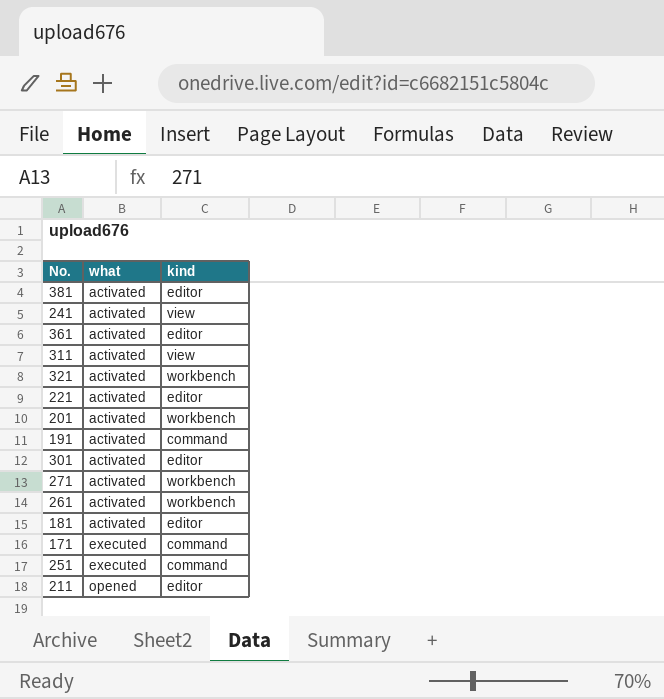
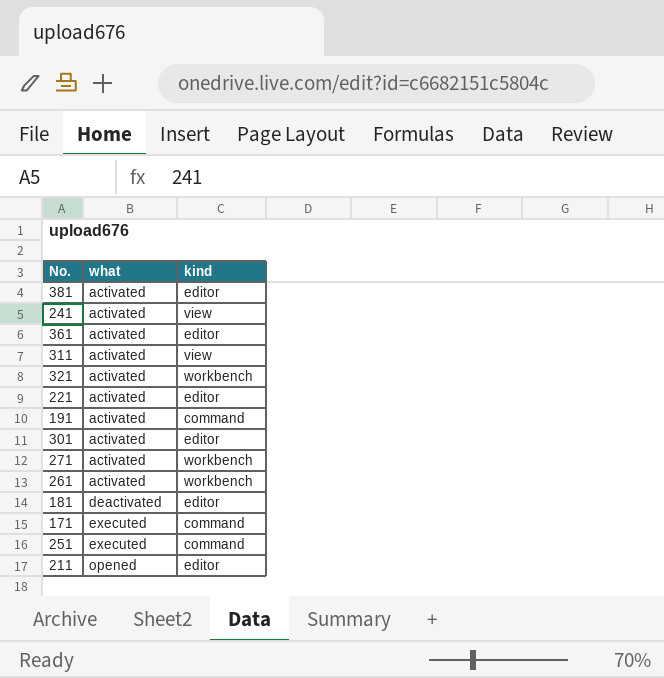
row 201: activated | workbench -> none
181 | what: activated -> deactivated

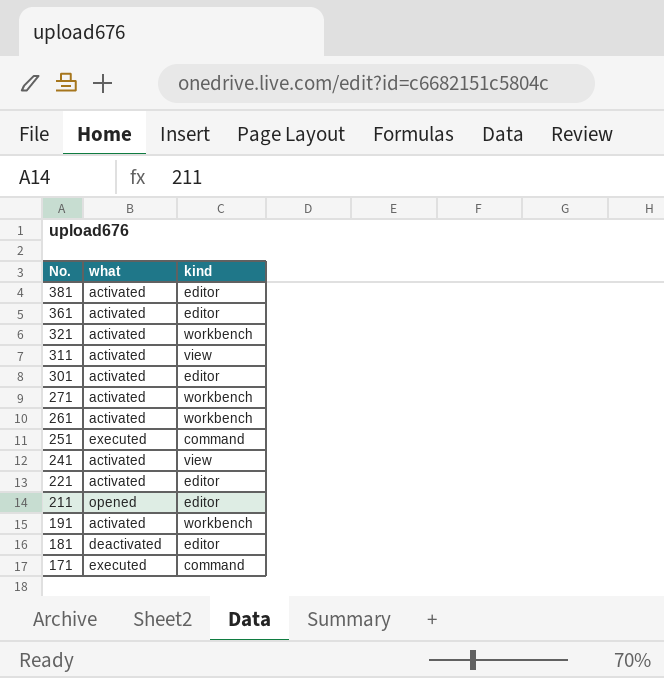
row order: what ascending -> No. descending
191 | kind: command -> workbench

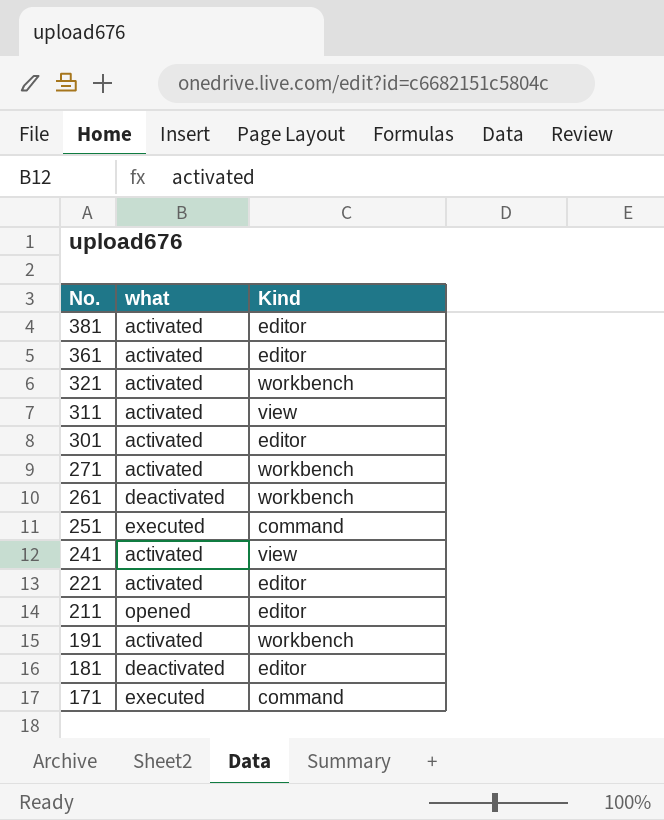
column name: kind -> Kind
261 | what: activated -> deactivated

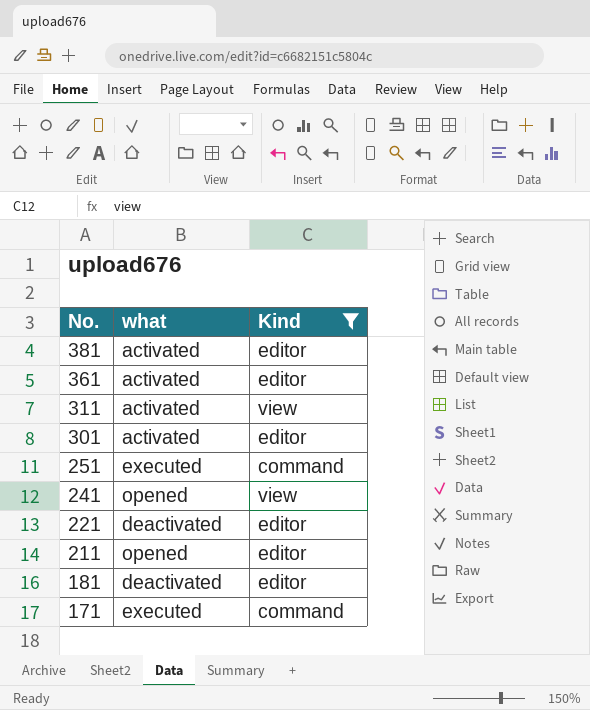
filter: none -> Kind != workbench
241 | what: activated -> opened
221 | what: activated -> deactivated

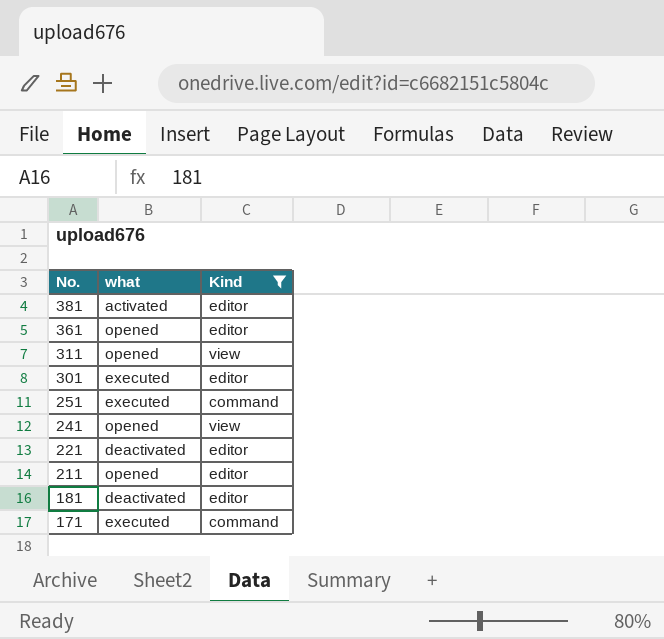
361 | what: activated -> opened
311 | what: activated -> opened
301 | what: activated -> executed

